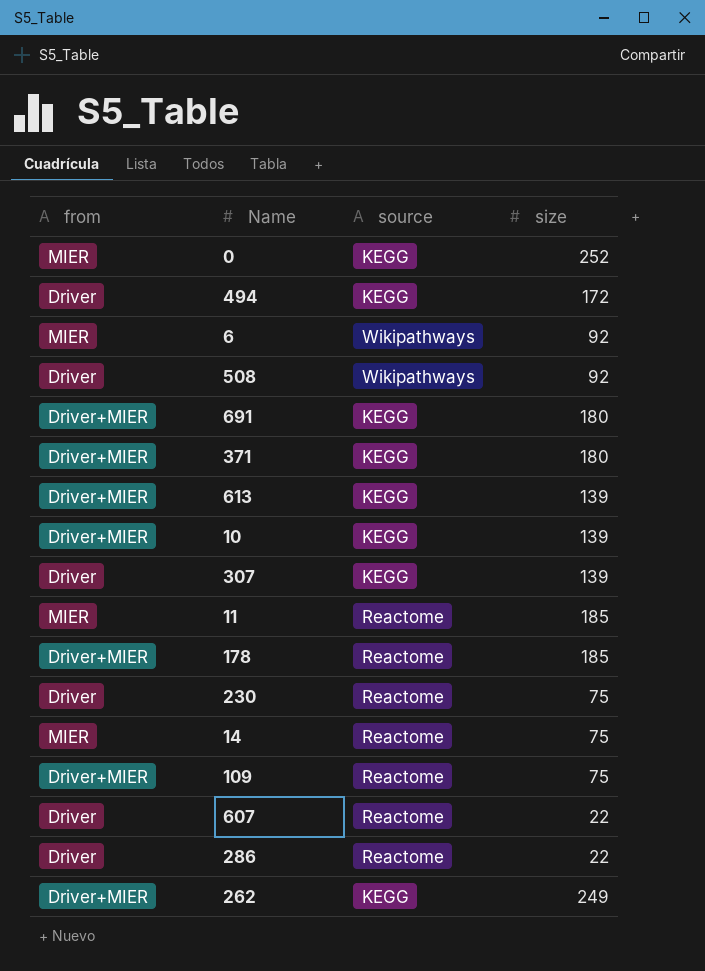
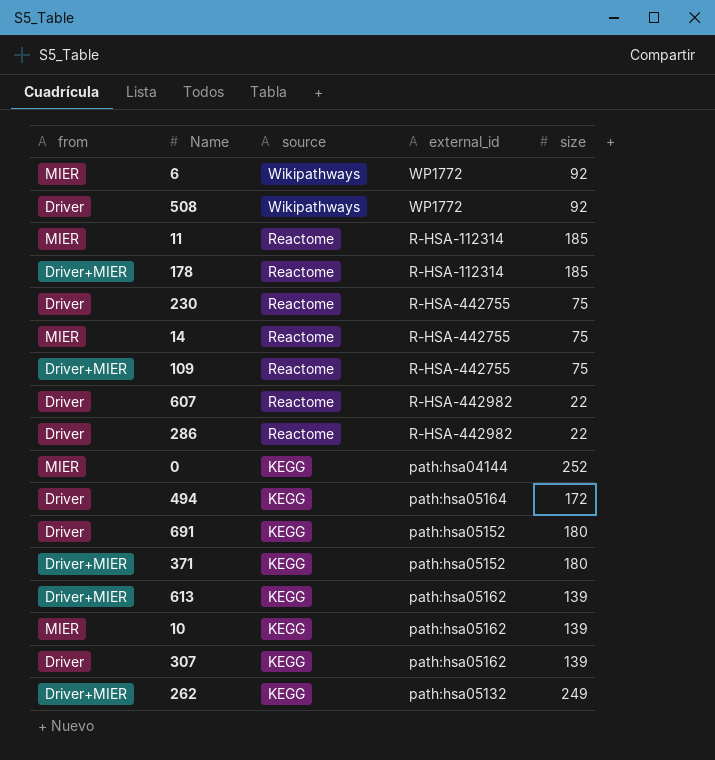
row order: none -> source descending
column external_id | position: none -> 4
691 | from: Driver+MIER -> Driver
10 | from: Driver+MIER -> MIER

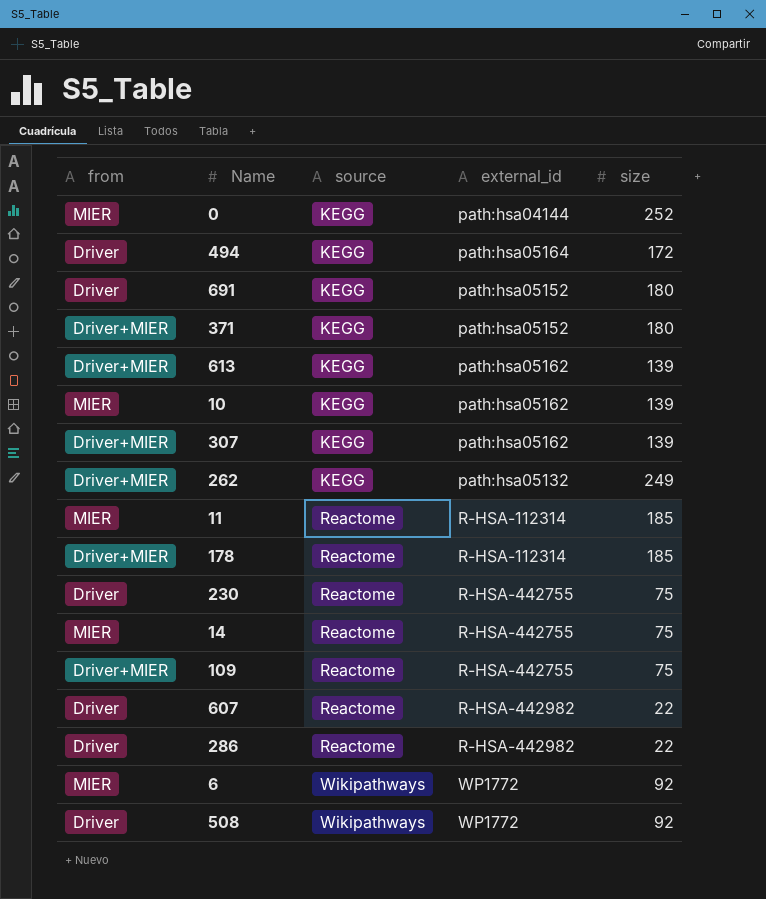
row order: source descending -> source ascending
307 | from: Driver -> Driver+MIER

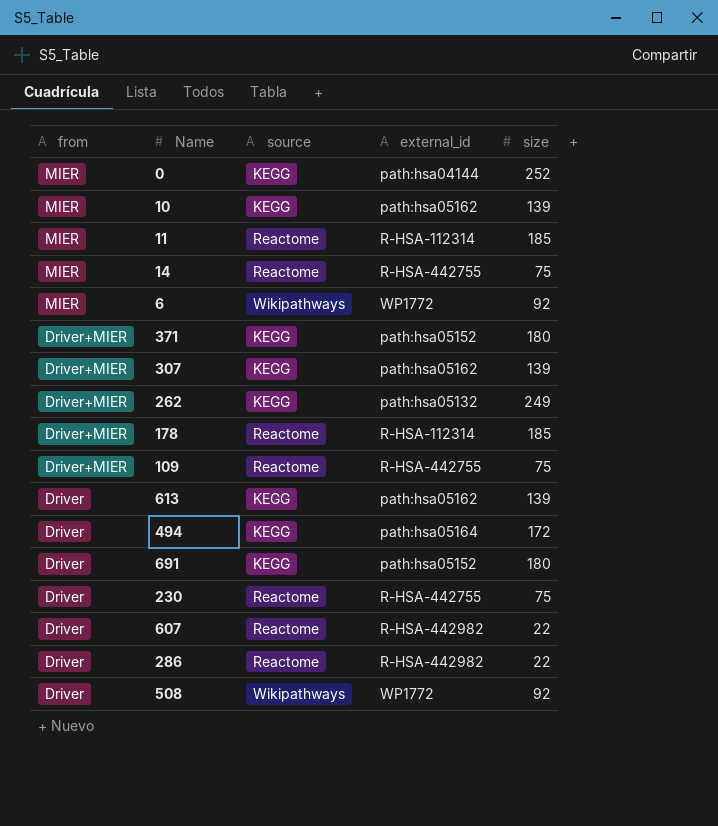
row order: source ascending -> from descending
613 | from: Driver+MIER -> Driver

